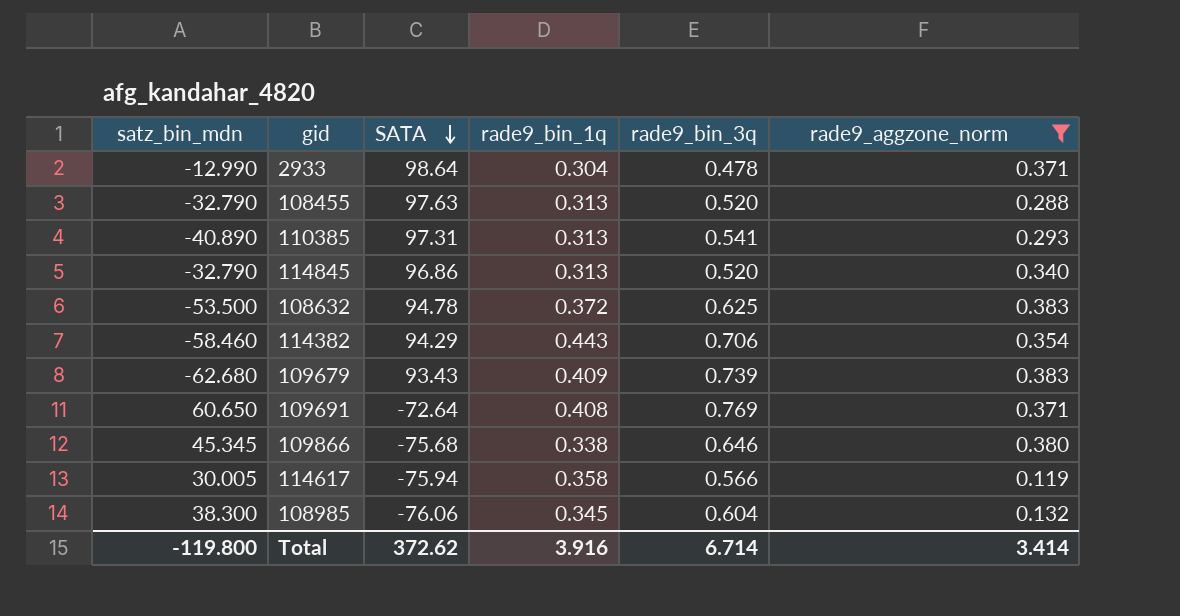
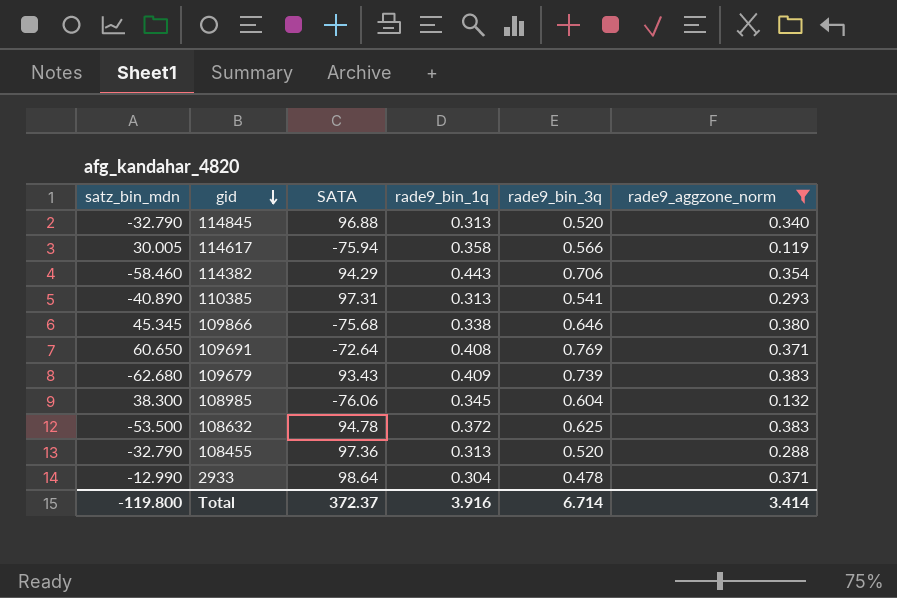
row order: SATA descending -> gid descending
114845 | SATA: 96.86 -> 96.88
108455 | SATA: 97.63 -> 97.36
Total | SATA: 372.62 -> 372.37

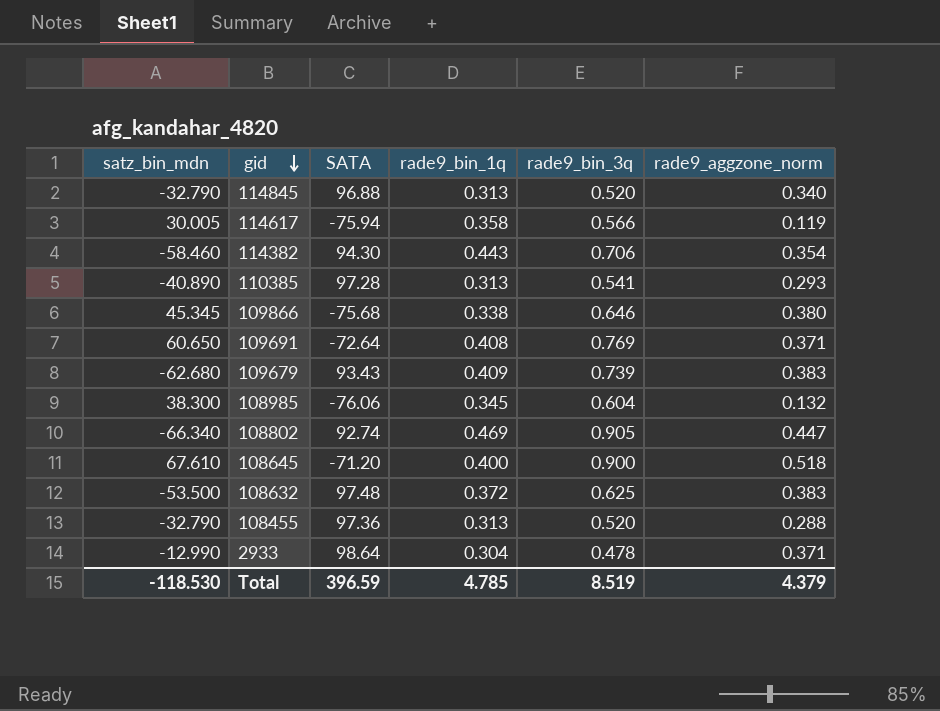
filter: rade9_aggzone_norm <= 0.383 -> none
114382 | SATA: 94.29 -> 94.30
110385 | SATA: 97.31 -> 97.28
108632 | SATA: 94.78 -> 97.48
Total | satz_bin_mdn: -119.800 -> -118.530
Total | SATA: 372.37 -> 396.59
Total | rade9_bin_1q: 3.916 -> 4.785
Total | rade9_bin_3q: 6.714 -> 8.519
Total | rade9_aggzone_norm: 3.414 -> 4.379

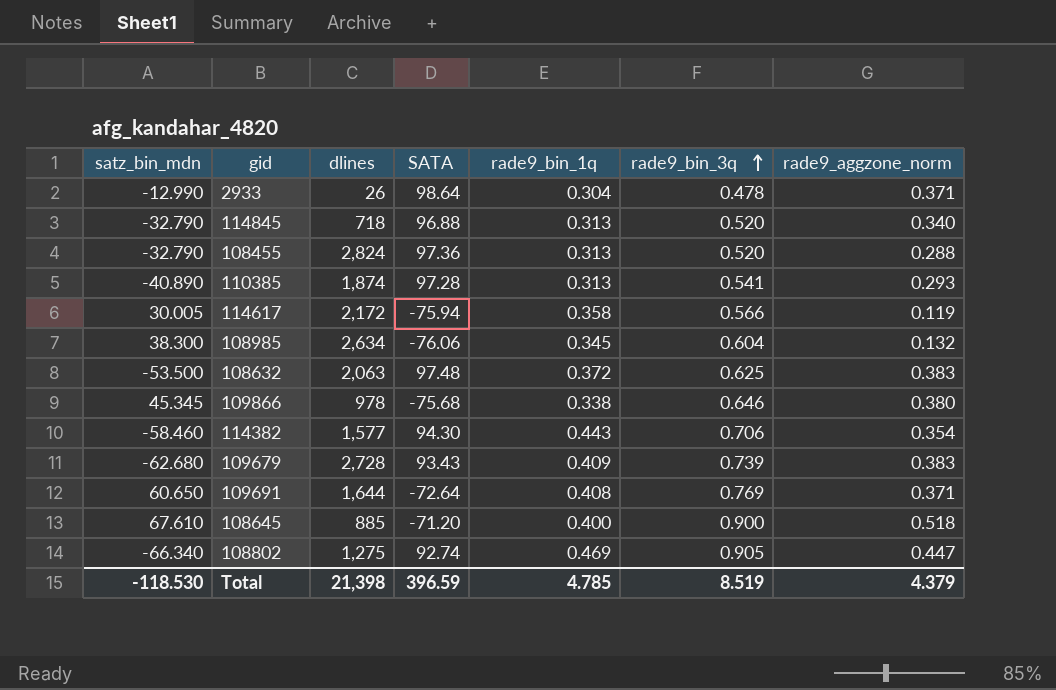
row order: gid descending -> rade9_bin_3q ascending
column dlines | position: none -> 3

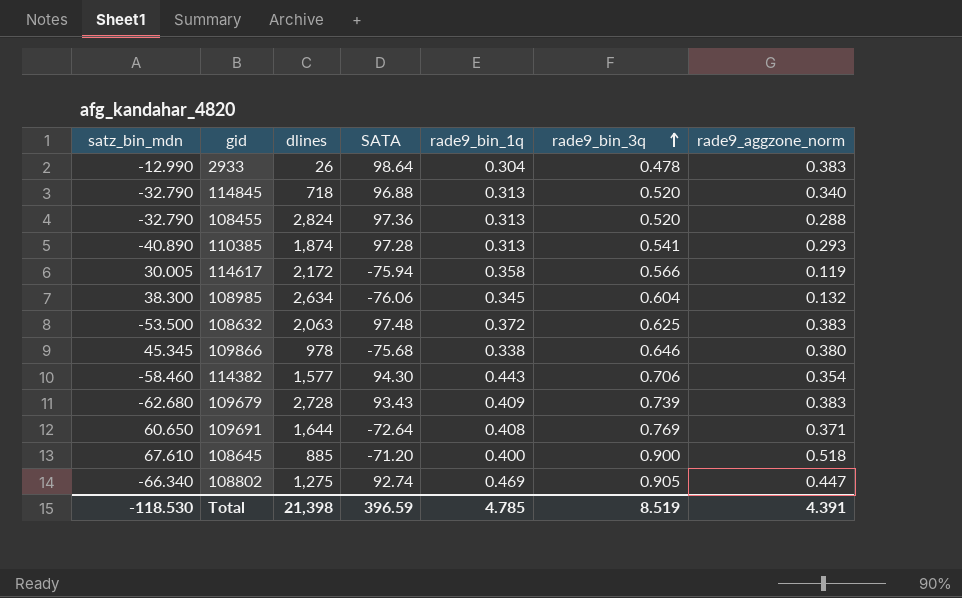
2933 | rade9_aggzone_norm: 0.371 -> 0.383
Total | rade9_aggzone_norm: 4.379 -> 4.391

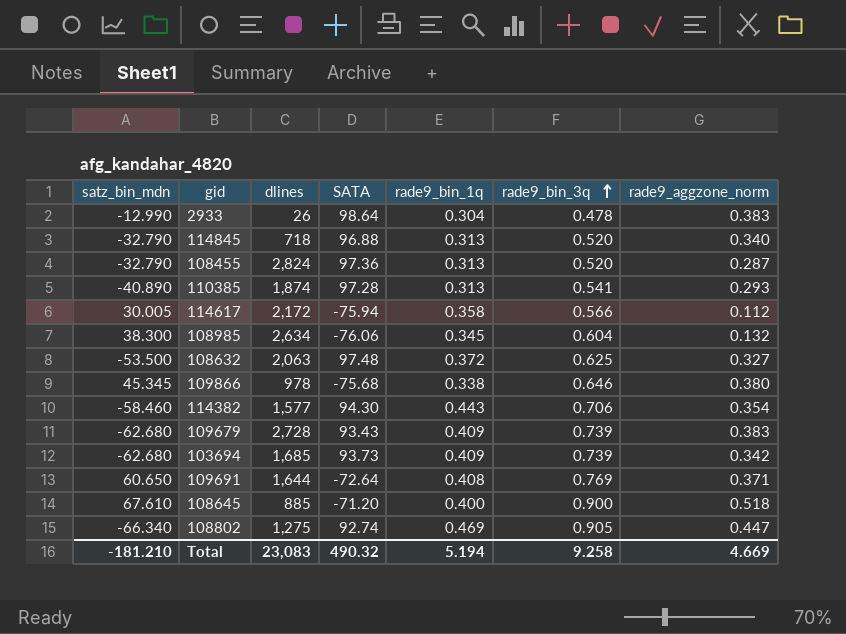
108455 | rade9_aggzone_norm: 0.288 -> 0.287
114617 | rade9_aggzone_norm: 0.119 -> 0.112
108632 | rade9_aggzone_norm: 0.383 -> 0.327
row 103694: none -> -62.680 | 1,685 | 93.73 | 0.409 | 0.739 | 0.342
Total | satz_bin_mdn: -118.530 -> -181.210
Total | dlines: 21,398 -> 23,083
Total | SATA: 396.59 -> 490.32
Total | rade9_bin_1q: 4.785 -> 5.194
Total | rade9_bin_3q: 8.519 -> 9.258
Total | rade9_aggzone_norm: 4.391 -> 4.669

